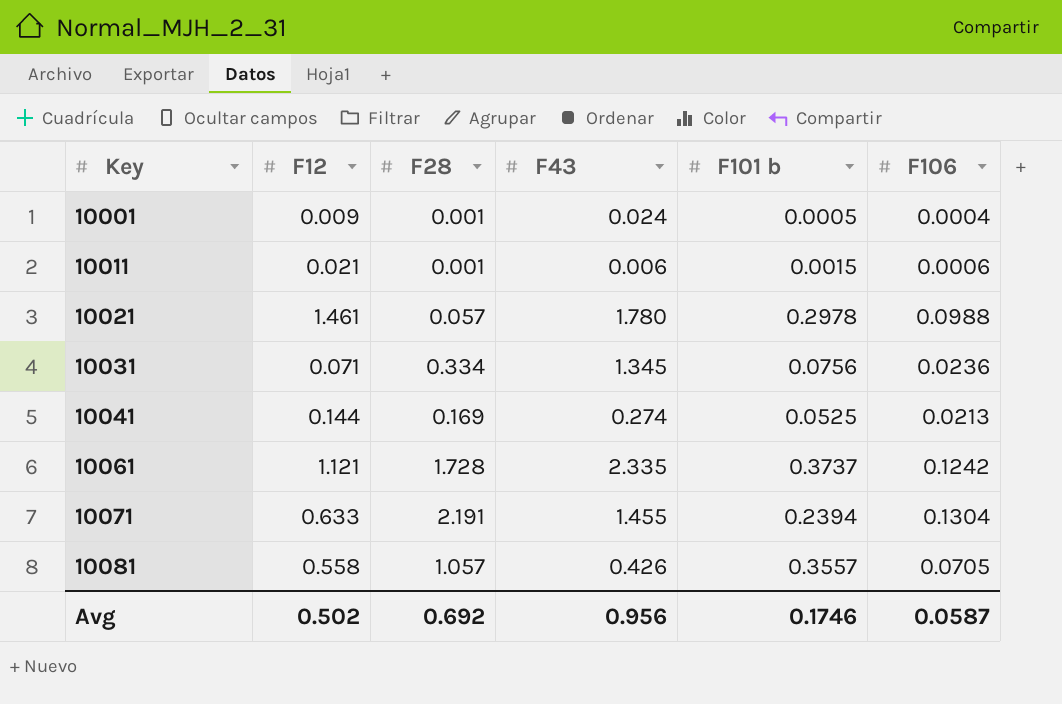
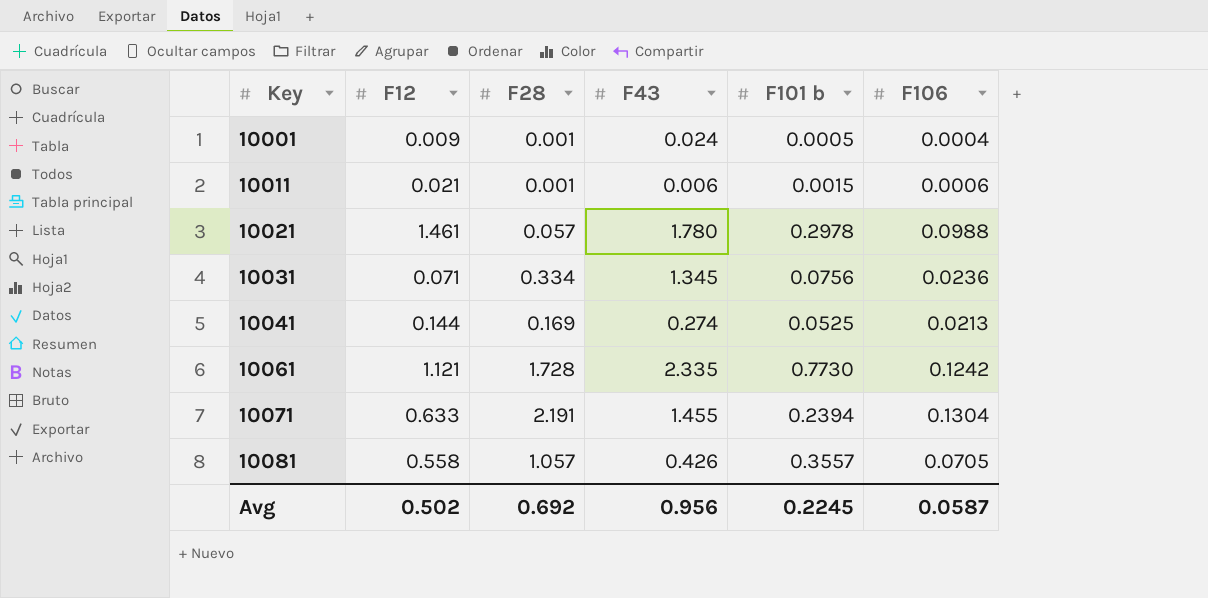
10061 | F101 b: 0.3737 -> 0.7730
Avg | F101 b: 0.1746 -> 0.2245

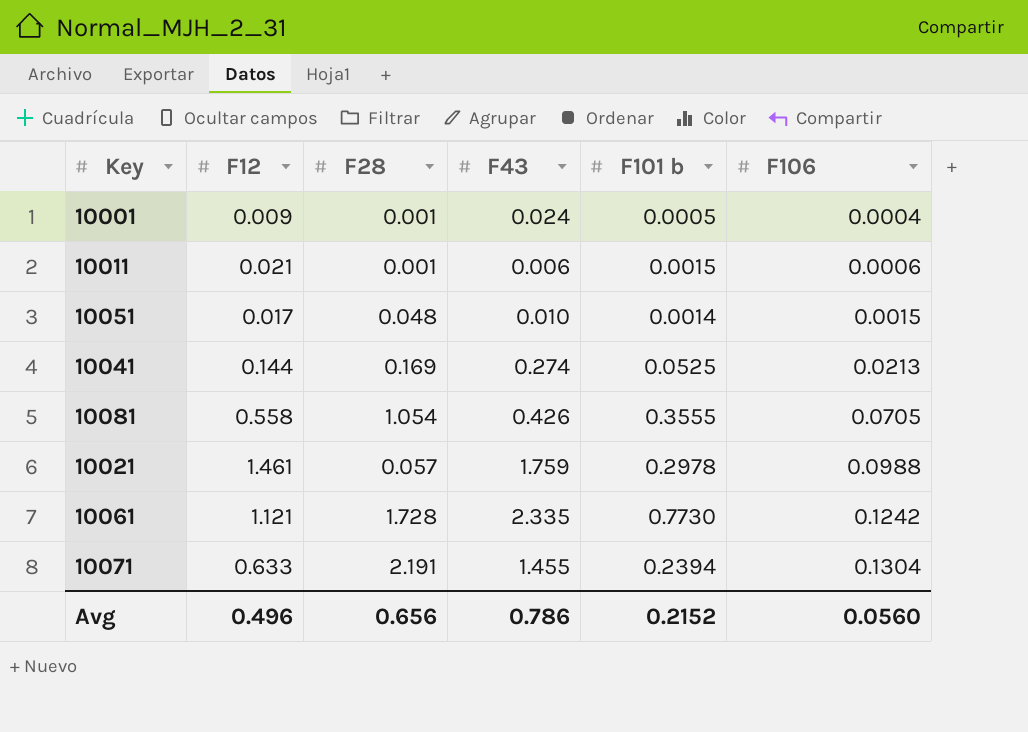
row order: Key ascending -> F106 ascending
row 10031: 0.071 | 0.334 | 1.345 | 0.0756 | 0.0236 -> none
row 10051: none -> 0.017 | 0.048 | 0.010 | 0.0014 | 0.0015
10081 | F28: 1.057 -> 1.054
10081 | F101 b: 0.3557 -> 0.3555
10021 | F43: 1.780 -> 1.759
Avg | F12: 0.502 -> 0.496
Avg | F28: 0.692 -> 0.656
Avg | F43: 0.956 -> 0.786
Avg | F101 b: 0.2245 -> 0.2152
Avg | F106: 0.0587 -> 0.0560

